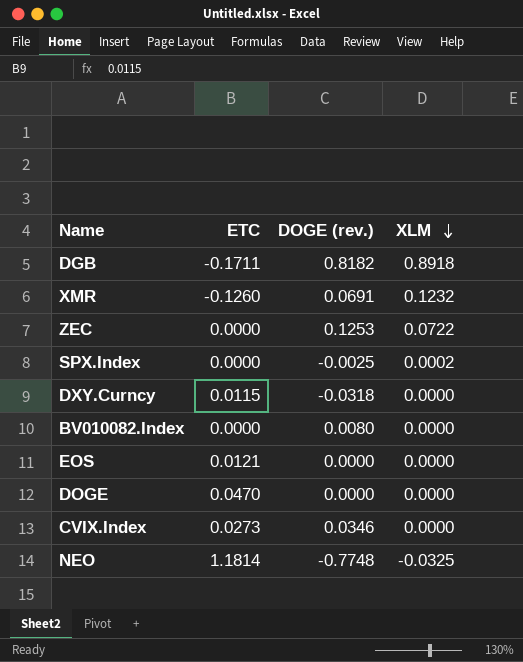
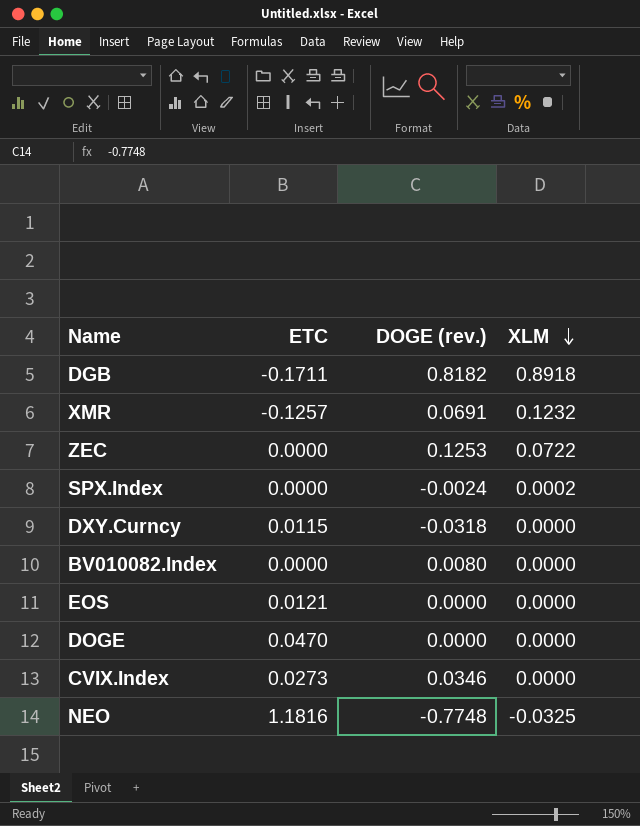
XMR | ETC: -0.1260 -> -0.1257
SPX.Index | DOGE (rev.): -0.0025 -> -0.0024
NEO | ETC: 1.1814 -> 1.1816

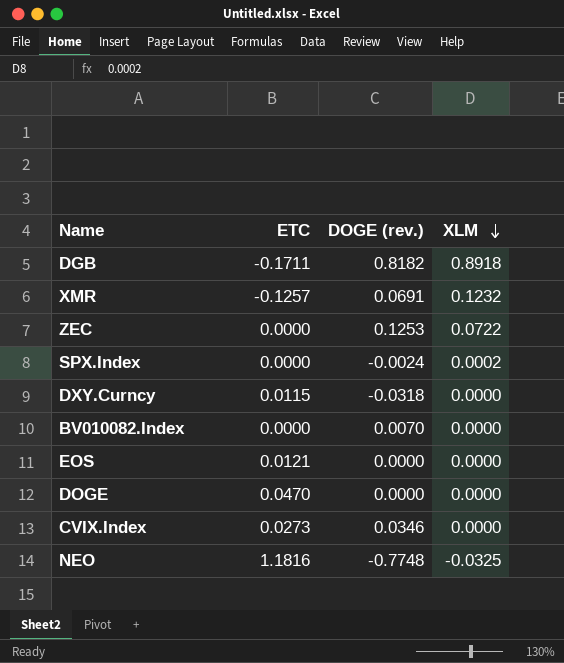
BV010082.Index | DOGE (rev.): 0.0080 -> 0.0070

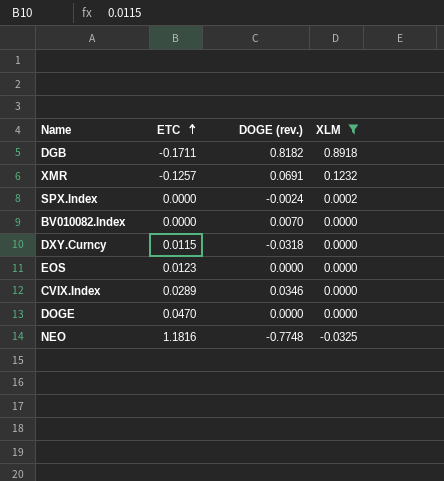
filter: none -> XLM != 0.0722
row order: XLM descending -> ETC ascending
EOS | ETC: 0.0121 -> 0.0123
CVIX.Index | ETC: 0.0273 -> 0.0289

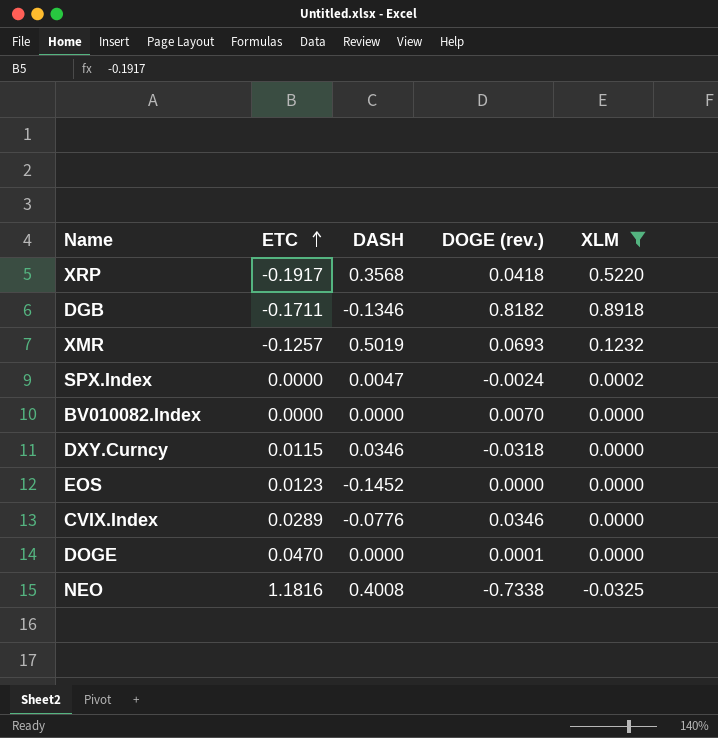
column DASH | position: none -> 3
row XRP: none -> -0.1917 | 0.3568 | 0.0418 | 0.5220
XMR | DOGE (rev.): 0.0691 -> 0.0693
DOGE | DOGE (rev.): 0.0000 -> 0.0001
NEO | DOGE (rev.): -0.7748 -> -0.7338

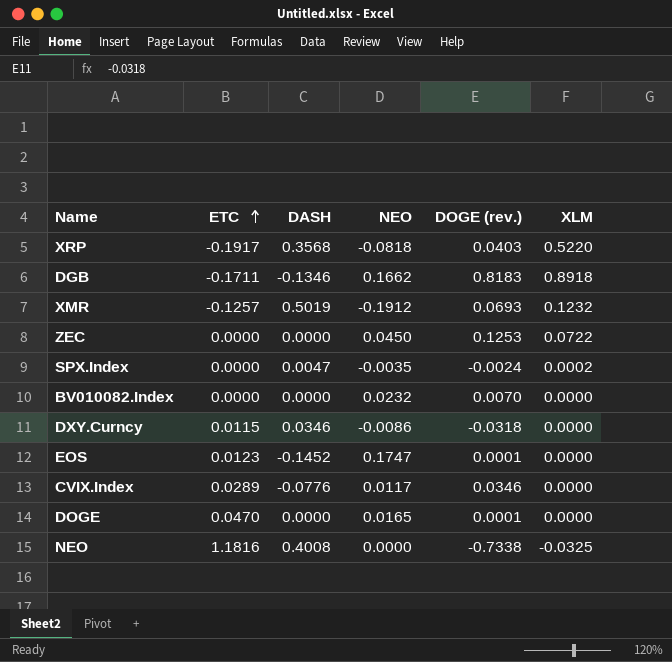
filter: XLM != 0.0722 -> none
column NEO | position: none -> 4
XRP | DOGE (rev.): 0.0418 -> 0.0403
DGB | DOGE (rev.): 0.8182 -> 0.8183
EOS | DOGE (rev.): 0.0000 -> 0.0001

